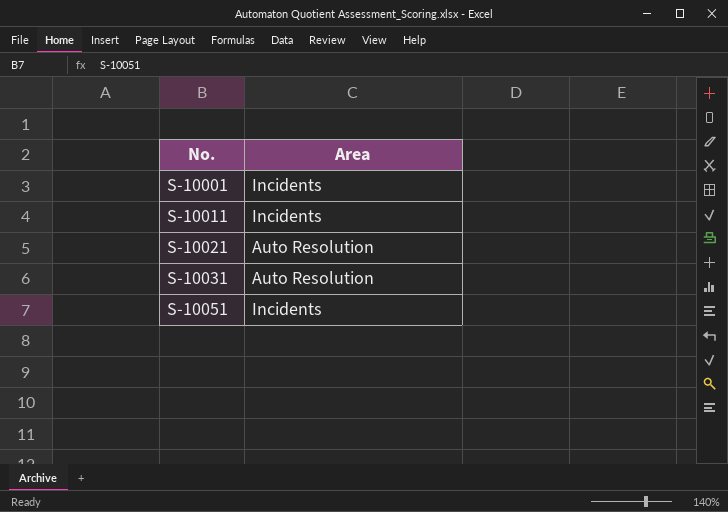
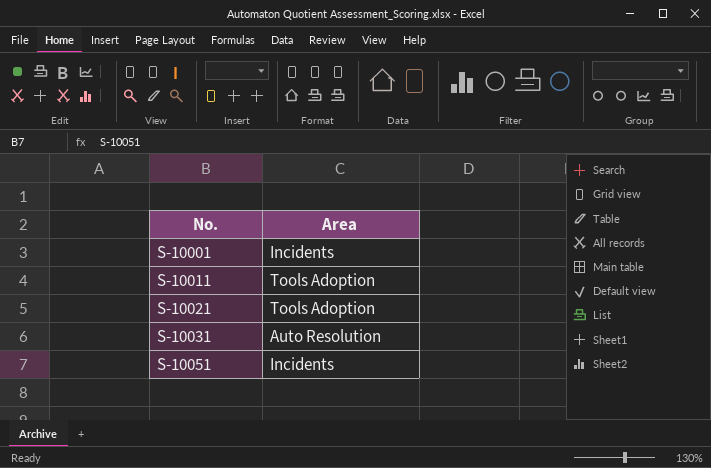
S-10011 | Area: Incidents -> Tools Adoption
S-10021 | Area: Auto Resolution -> Tools Adoption

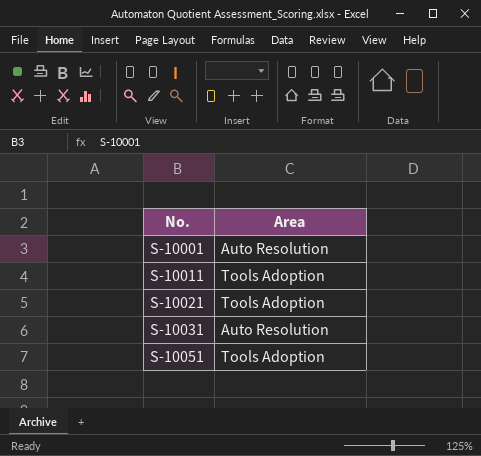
S-10001 | Area: Incidents -> Auto Resolution
S-10051 | Area: Incidents -> Tools Adoption

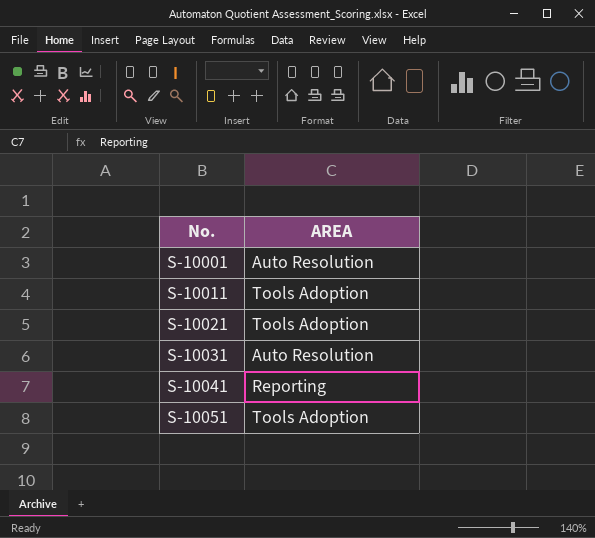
column name: Area -> AREA
row S-10041: none -> Reporting

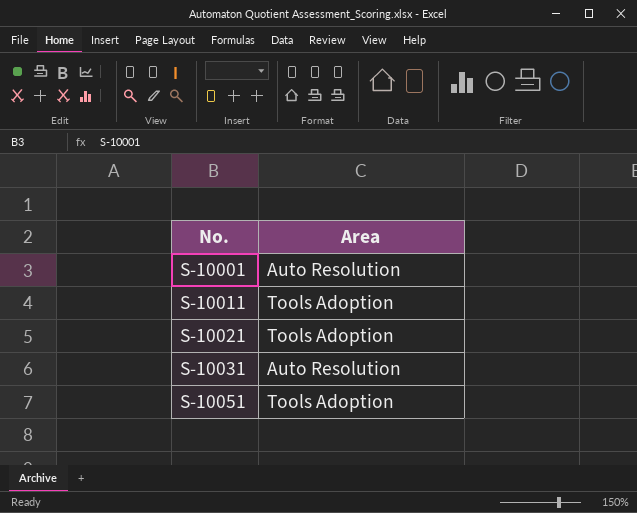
column name: AREA -> Area
row S-10041: Reporting -> none

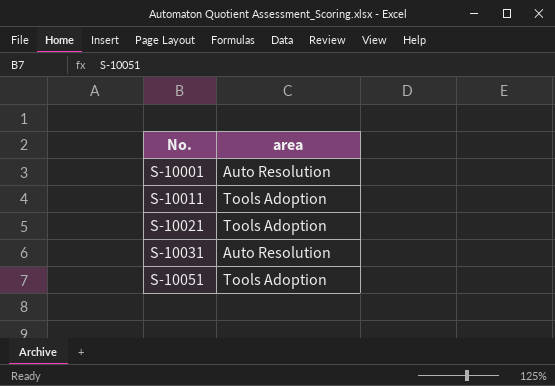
column name: Area -> area

